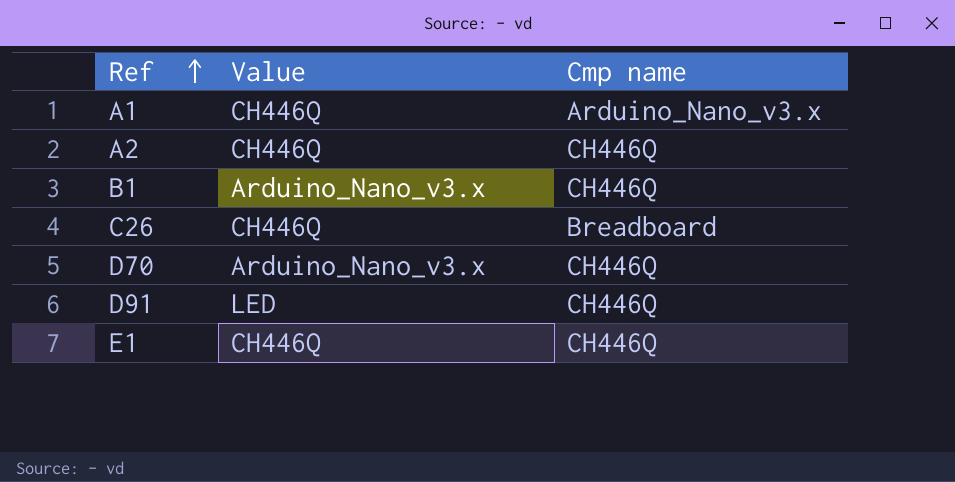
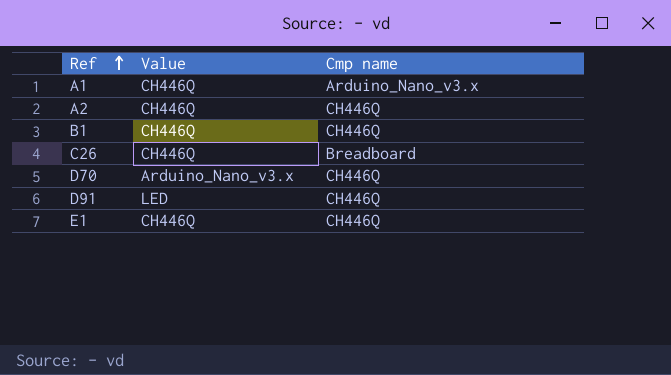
B1 | Value: Arduino_Nano_v3.x -> CH446Q

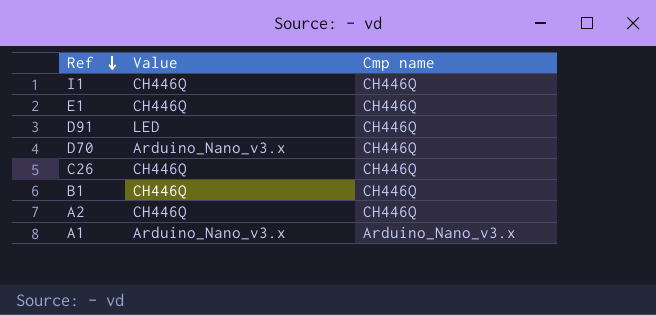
row order: Ref ascending -> Ref descending
row I1: none -> CH446Q | CH446Q
C26 | Cmp name: Breadboard -> CH446Q
A1 | Value: CH446Q -> Arduino_Nano_v3.x

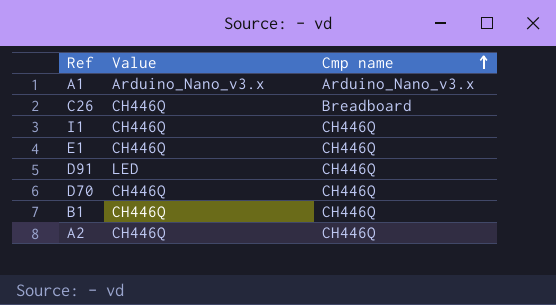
row order: Ref descending -> Cmp name ascending
C26 | Cmp name: CH446Q -> Breadboard
D70 | Value: Arduino_Nano_v3.x -> CH446Q

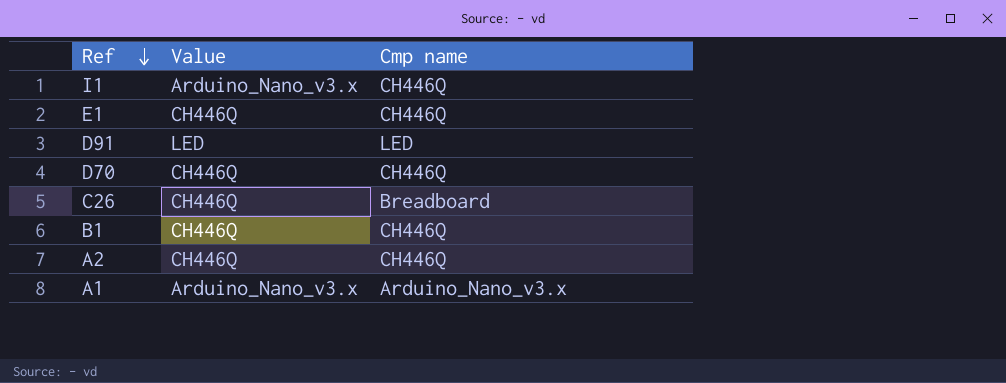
row order: Cmp name ascending -> Ref descending
I1 | Value: CH446Q -> Arduino_Nano_v3.x
D91 | Cmp name: CH446Q -> LED

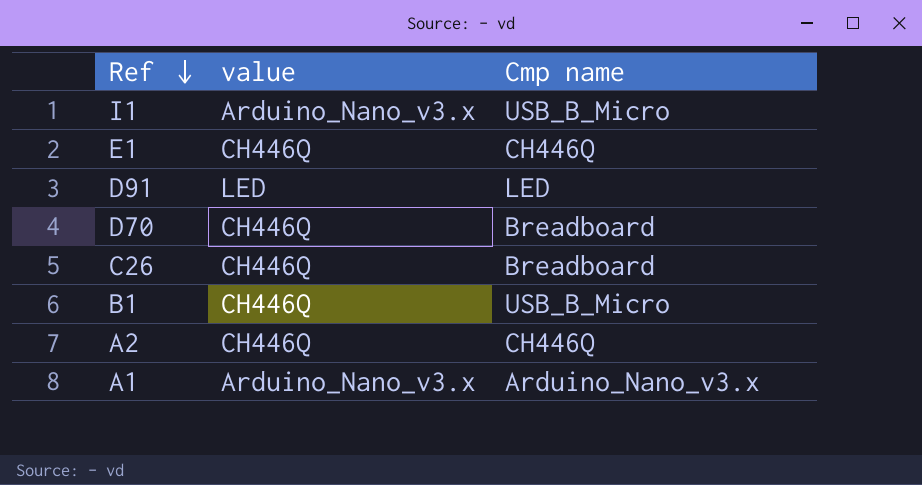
column name: Value -> value
I1 | Cmp name: CH446Q -> USB_B_Micro
D70 | Cmp name: CH446Q -> Breadboard
B1 | Cmp name: CH446Q -> USB_B_Micro

